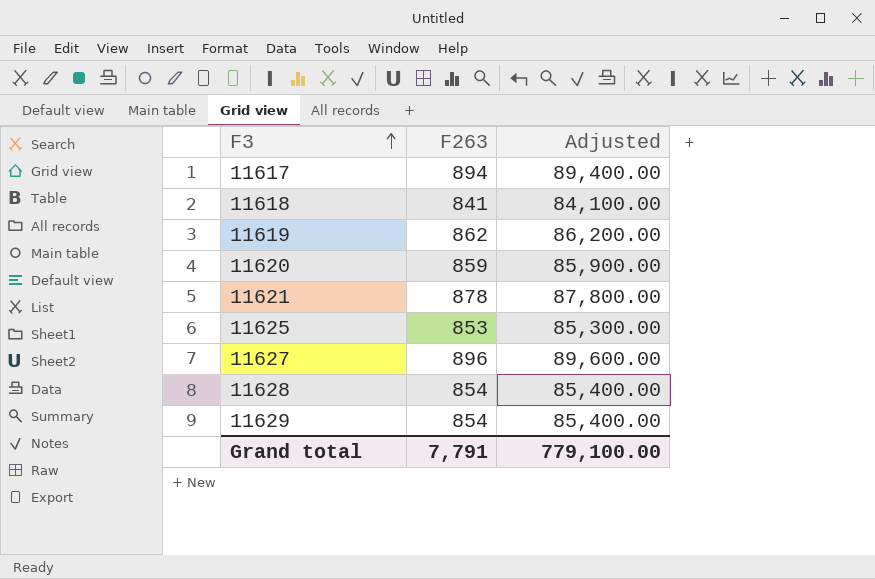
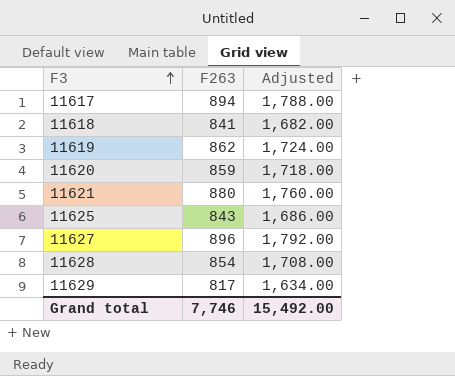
column Adjusted | formula: [F263] * 100 -> [F263] * 2
11621 | F263: 878 -> 880
11625 | F263: 853 -> 843
11629 | F263: 854 -> 817
Grand total | F263: 7,791 -> 7,746
Grand total | Adjusted: 779,100.00 -> 15,492.00

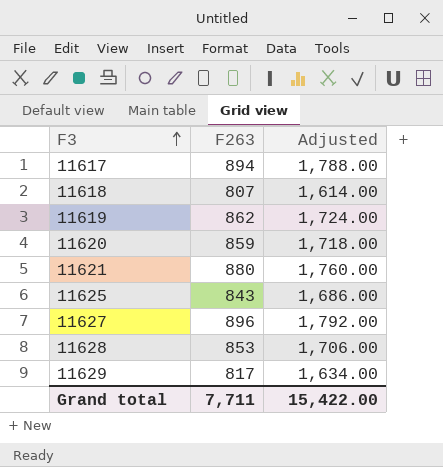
11618 | F263: 841 -> 807
11618 | Adjusted: 1,682.00 -> 1,614.00
11628 | F263: 854 -> 853
11628 | Adjusted: 1,708.00 -> 1,706.00
Grand total | F263: 7,746 -> 7,711
Grand total | Adjusted: 15,492.00 -> 15,422.00

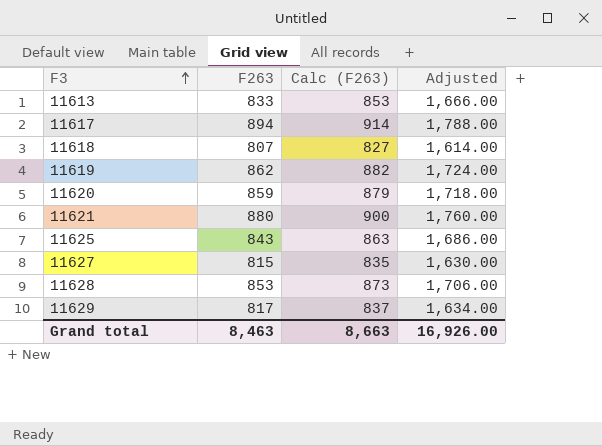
column Calc (F263) | formula: none -> [F263] + 20
row 11613: none -> 833 | 853 | 1,666.00
11627 | F263: 896 -> 815
11627 | Adjusted: 1,792.00 -> 1,630.00
Grand total | F263: 7,711 -> 8,463
Grand total | Adjusted: 15,422.00 -> 16,926.00

